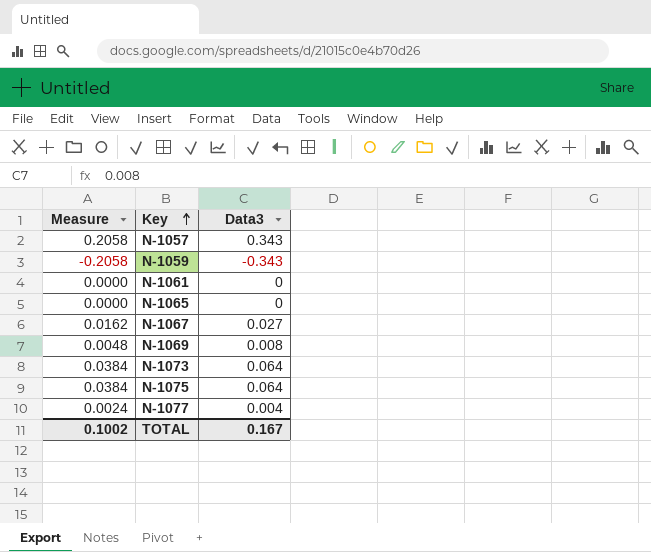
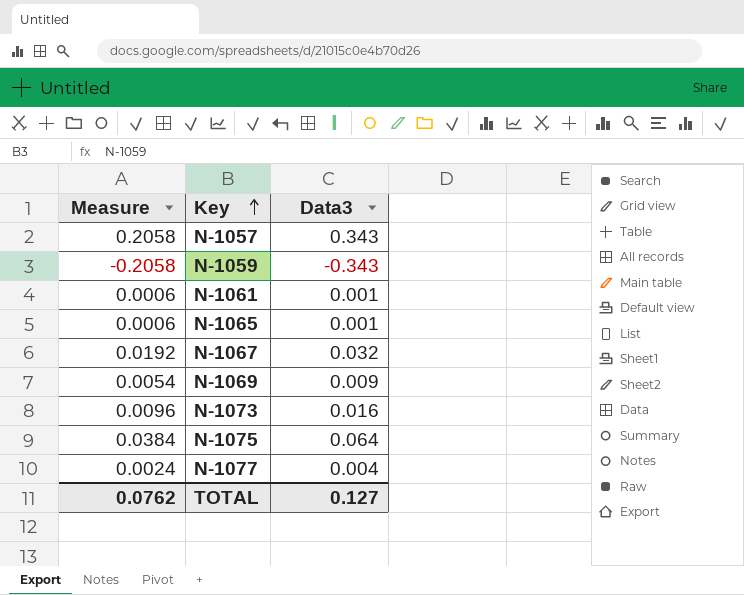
N-1061 | Measure: 0.0000 -> 0.0006
N-1061 | Data3: 0 -> 0.001
N-1065 | Measure: 0.0000 -> 0.0006
N-1065 | Data3: 0 -> 0.001
N-1067 | Measure: 0.0162 -> 0.0192
N-1067 | Data3: 0.027 -> 0.032
N-1069 | Measure: 0.0048 -> 0.0054
N-1069 | Data3: 0.008 -> 0.009
N-1073 | Measure: 0.0384 -> 0.0096
N-1073 | Data3: 0.064 -> 0.016
TOTAL | Measure: 0.1002 -> 0.0762
TOTAL | Data3: 0.167 -> 0.127

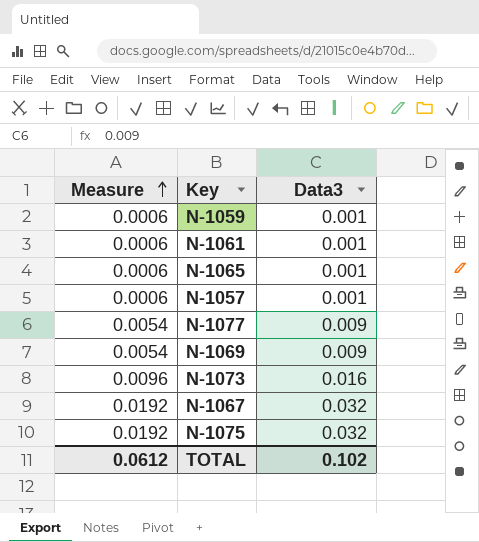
row order: Key ascending -> Measure ascending
N-1059 | Measure: -0.2058 -> 0.0006
N-1059 | Data3: -0.343 -> 0.001
N-1057 | Measure: 0.2058 -> 0.0006
N-1057 | Data3: 0.343 -> 0.001
N-1077 | Measure: 0.0024 -> 0.0054
N-1077 | Data3: 0.004 -> 0.009
N-1075 | Measure: 0.0384 -> 0.0192
N-1075 | Data3: 0.064 -> 0.032
TOTAL | Measure: 0.0762 -> 0.0612
TOTAL | Data3: 0.127 -> 0.102

